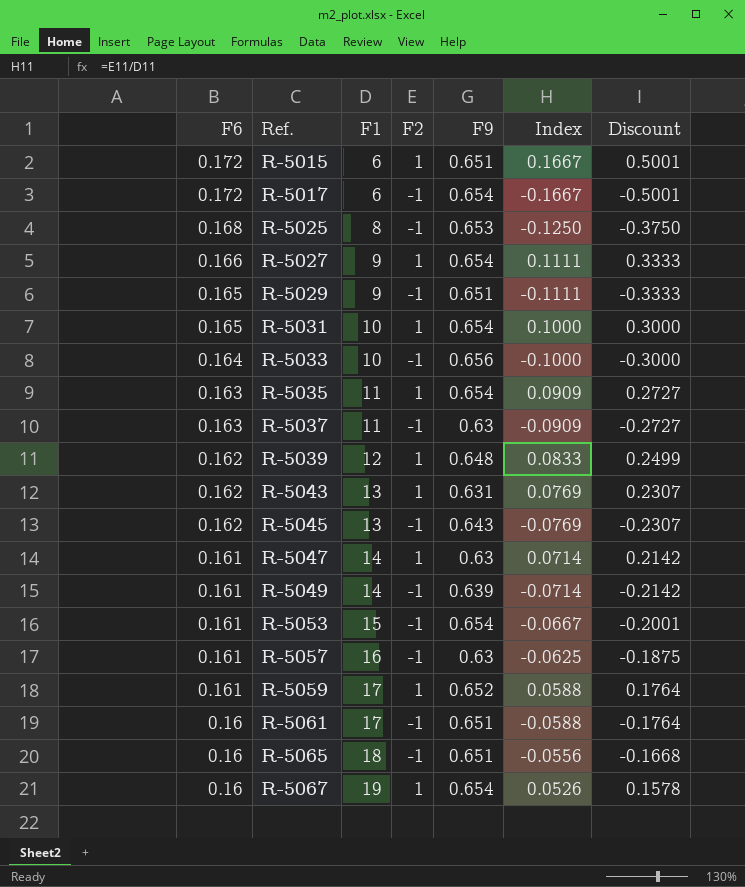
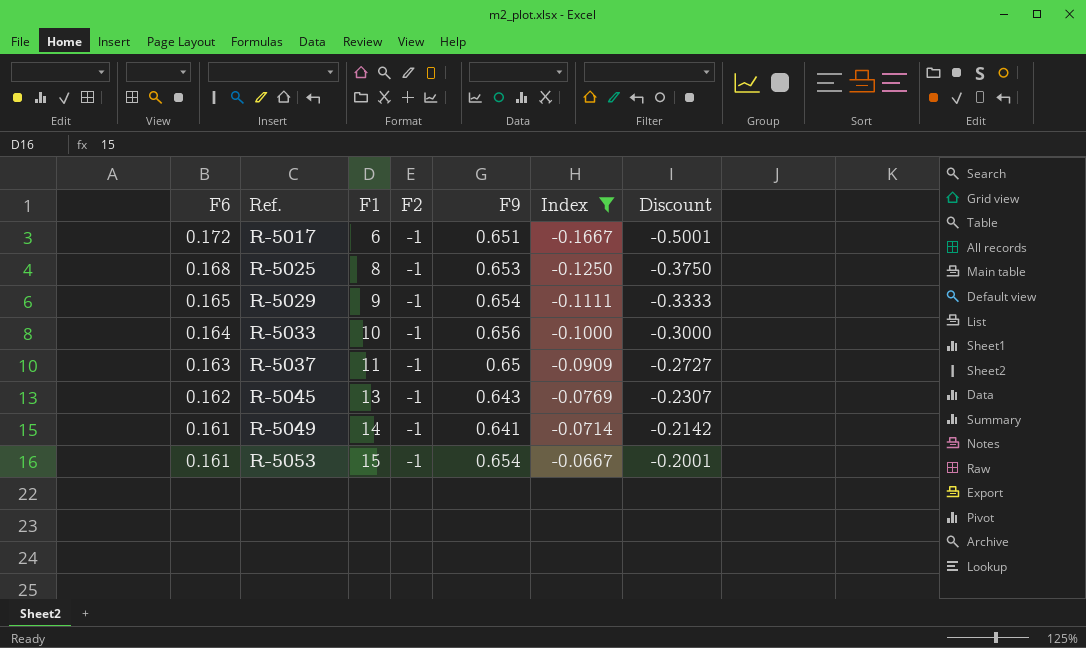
filter: none -> Index <= -0.0667
R-5017 | F9: 0.654 -> 0.651
R-5029 | F9: 0.651 -> 0.654
R-5037 | F9: 0.63 -> 0.65
R-5049 | F9: 0.639 -> 0.641

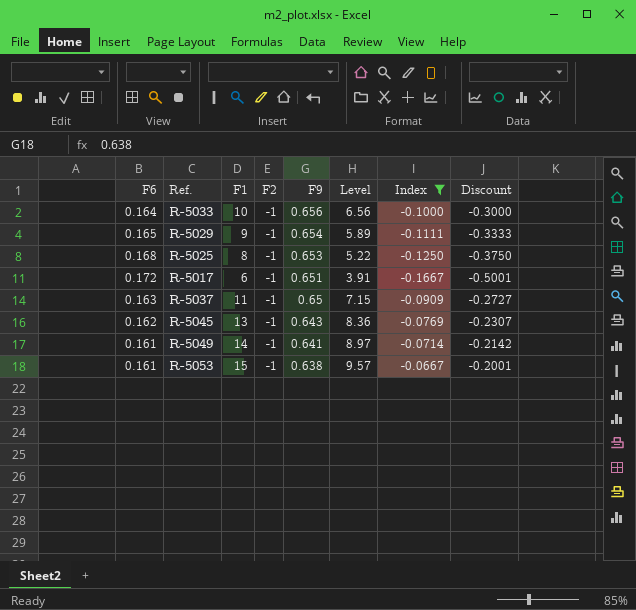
row order: F6 descending -> F9 descending
column Level | formula: none -> [F1] * [F9]
R-5053 | F9: 0.654 -> 0.638

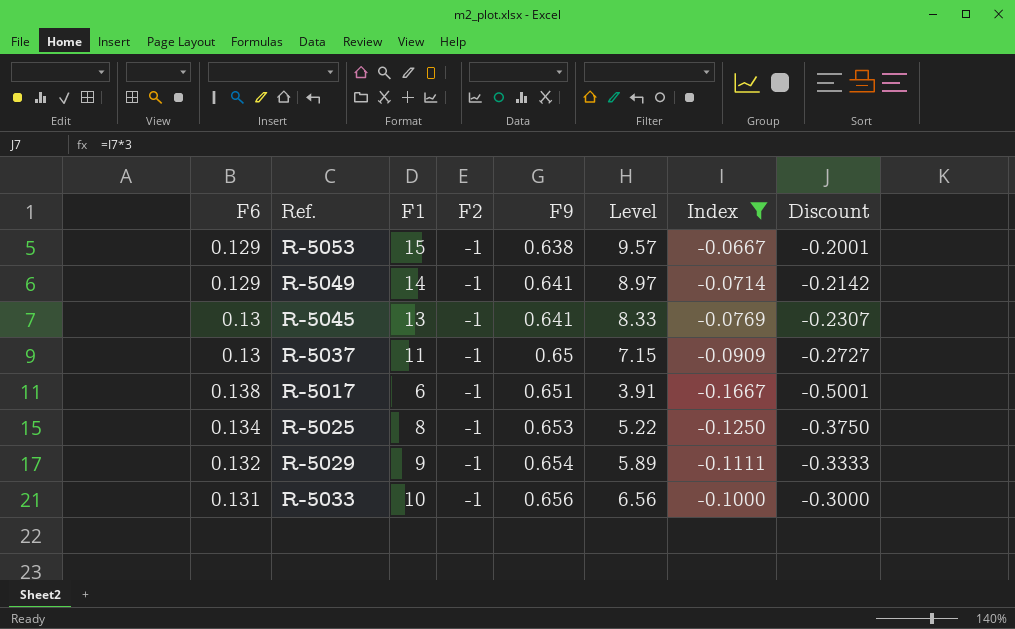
row order: F9 descending -> F9 ascending
R-5053 | F6: 0.161 -> 0.129
R-5049 | F6: 0.161 -> 0.129
R-5045 | F6: 0.162 -> 0.13
R-5045 | F9: 0.643 -> 0.641
R-5045 | Level: 8.36 -> 8.33
R-5037 | F6: 0.163 -> 0.13
R-5017 | F6: 0.172 -> 0.138
R-5025 | F6: 0.168 -> 0.134
R-5029 | F6: 0.165 -> 0.132
R-5033 | F6: 0.164 -> 0.131

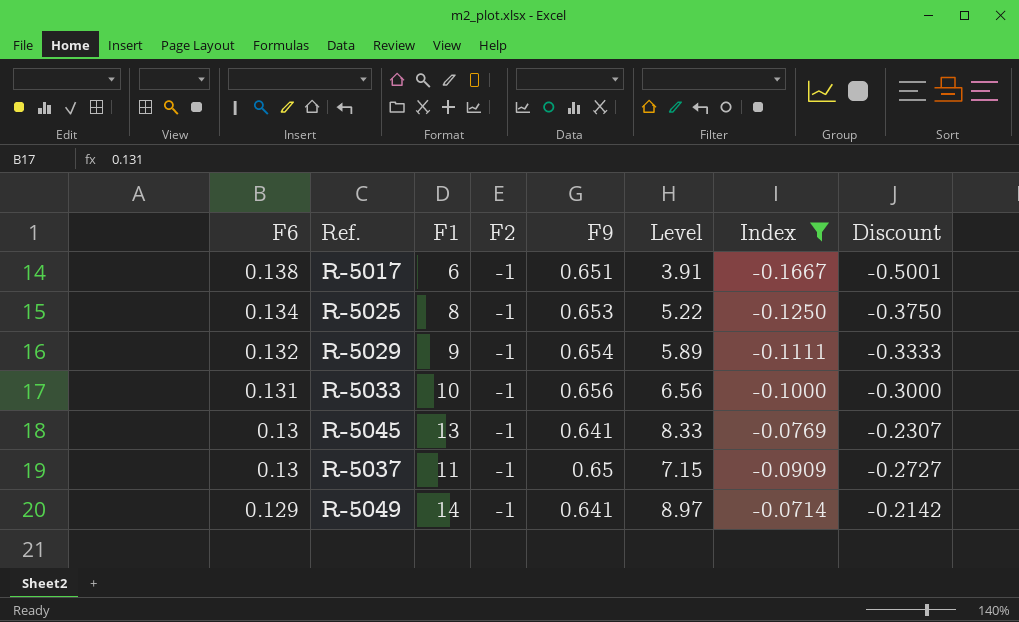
row order: F9 ascending -> F6 descending
row R-5053: 0.129 | 15 | -1 | 0.638 | 9.57 | -0.0667 | -0.2001 -> none

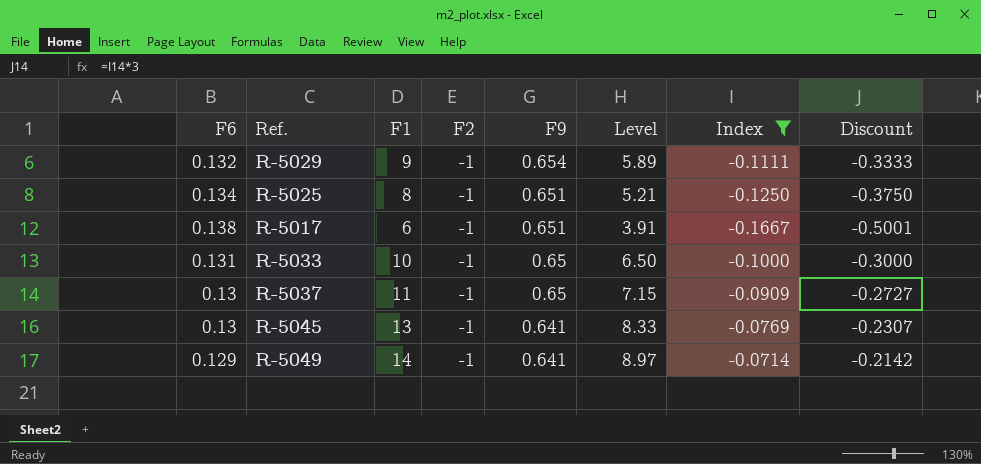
row order: F6 descending -> F9 descending
R-5025 | F9: 0.653 -> 0.651
R-5025 | Level: 5.22 -> 5.21
R-5033 | F9: 0.656 -> 0.65
R-5033 | Level: 6.56 -> 6.50

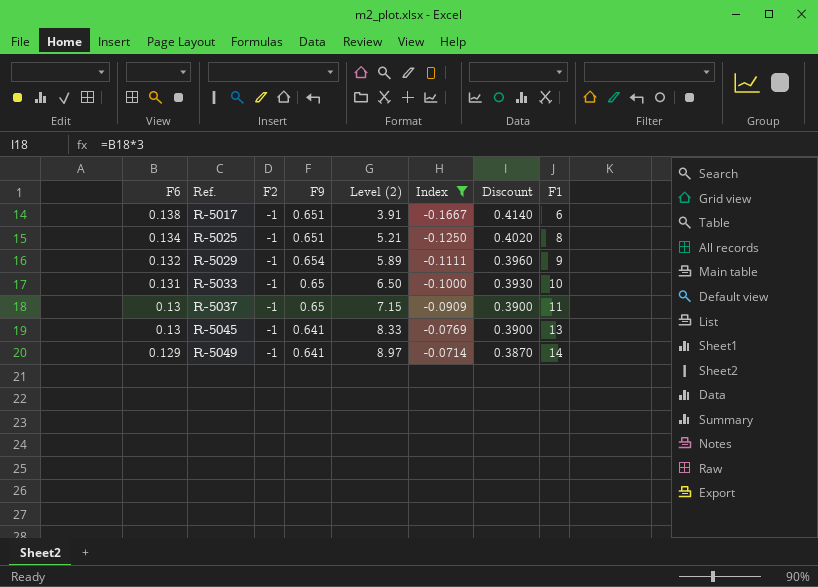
row order: F9 descending -> F6 descending
column name: Level -> Level (2)
column Discount | formula: [Index] * 3 -> [F6] * 3
column F1 | position: 3 -> 8

